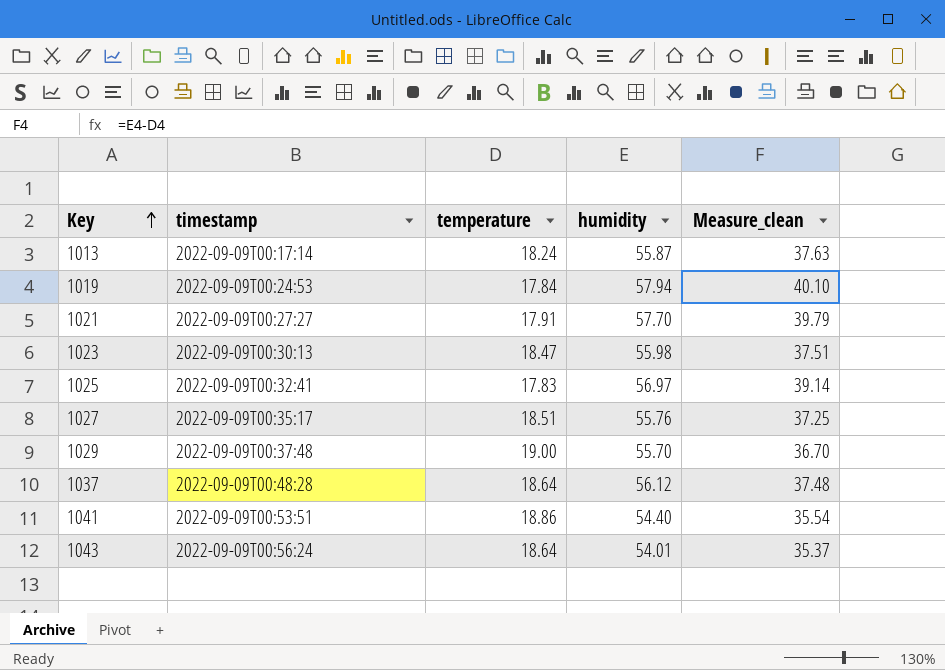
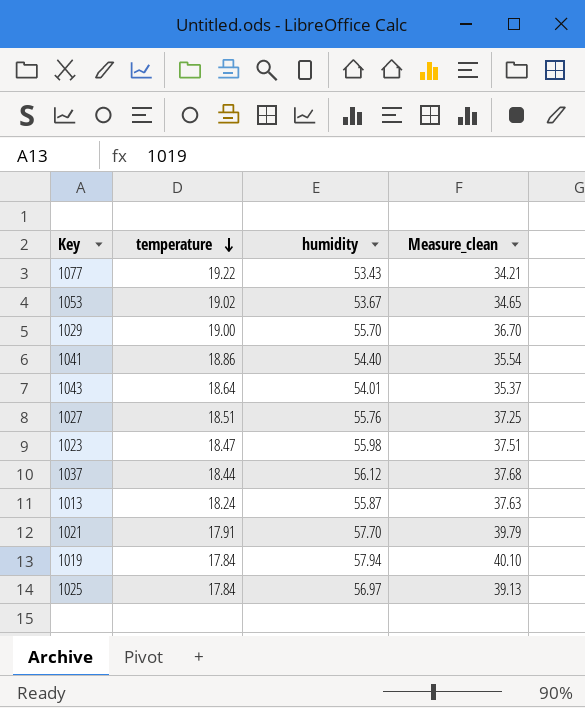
row order: Key ascending -> temperature descending
column timestamp | position: 2 -> none
row 1077: none -> 19.22 | 53.43 | 34.21
row 1053: none -> 19.02 | 53.67 | 34.65
1037 | temperature: 18.64 -> 18.44
1037 | Measure_clean: 37.48 -> 37.68
1025 | temperature: 17.83 -> 17.84
1025 | Measure_clean: 39.14 -> 39.13

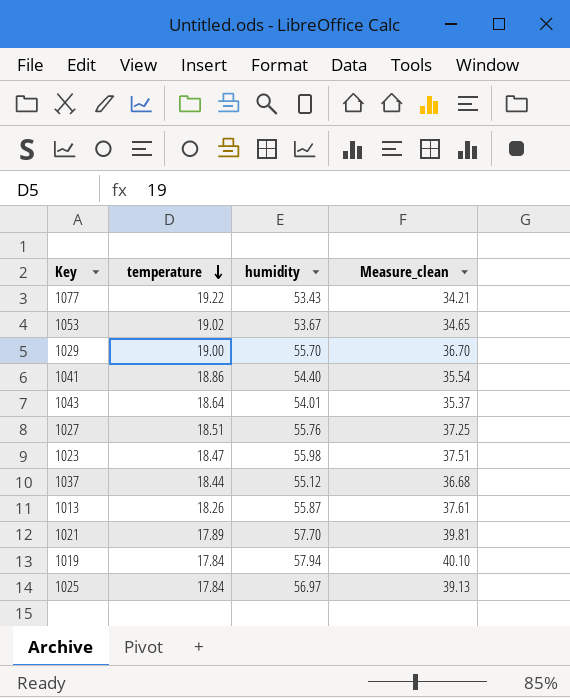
1037 | humidity: 56.12 -> 55.12
1037 | Measure_clean: 37.68 -> 36.68
1013 | temperature: 18.24 -> 18.26
1013 | Measure_clean: 37.63 -> 37.61
1021 | temperature: 17.91 -> 17.89
1021 | Measure_clean: 39.79 -> 39.81

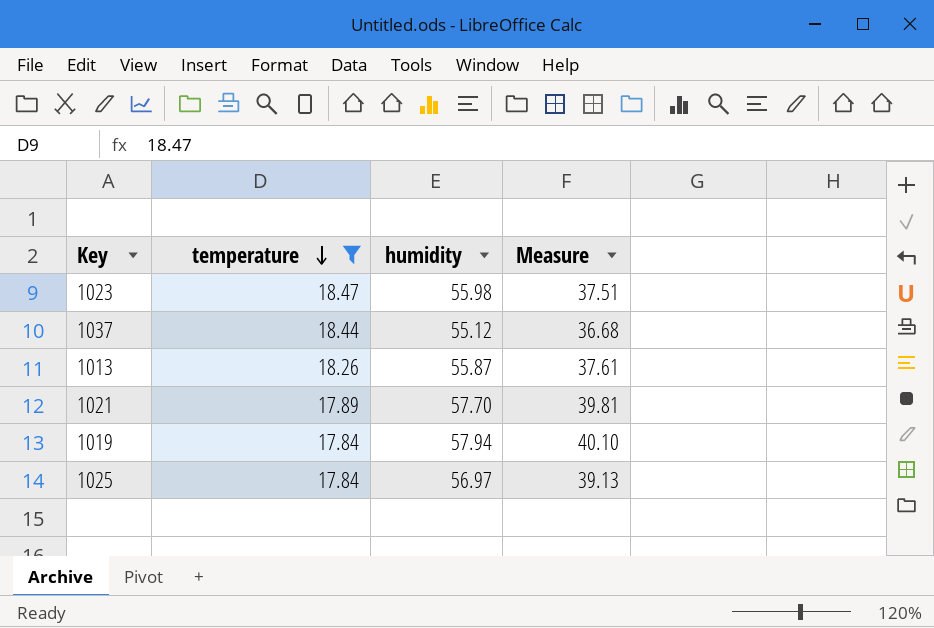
filter: none -> temperature <= 18.47
column name: Measure_clean -> Measure

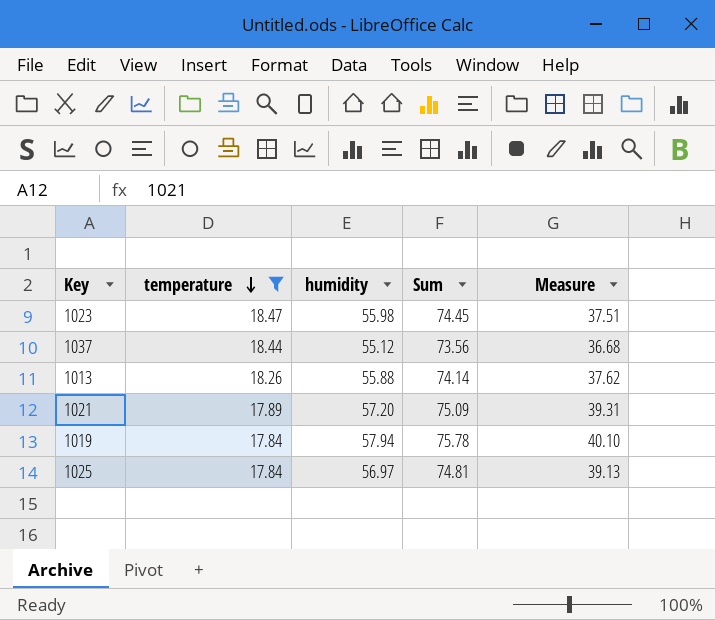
column Sum | formula: none -> [temperature] + [humidity]
1013 | humidity: 55.87 -> 55.88
1013 | Measure: 37.61 -> 37.62
1021 | humidity: 57.70 -> 57.20
1021 | Measure: 39.81 -> 39.31

